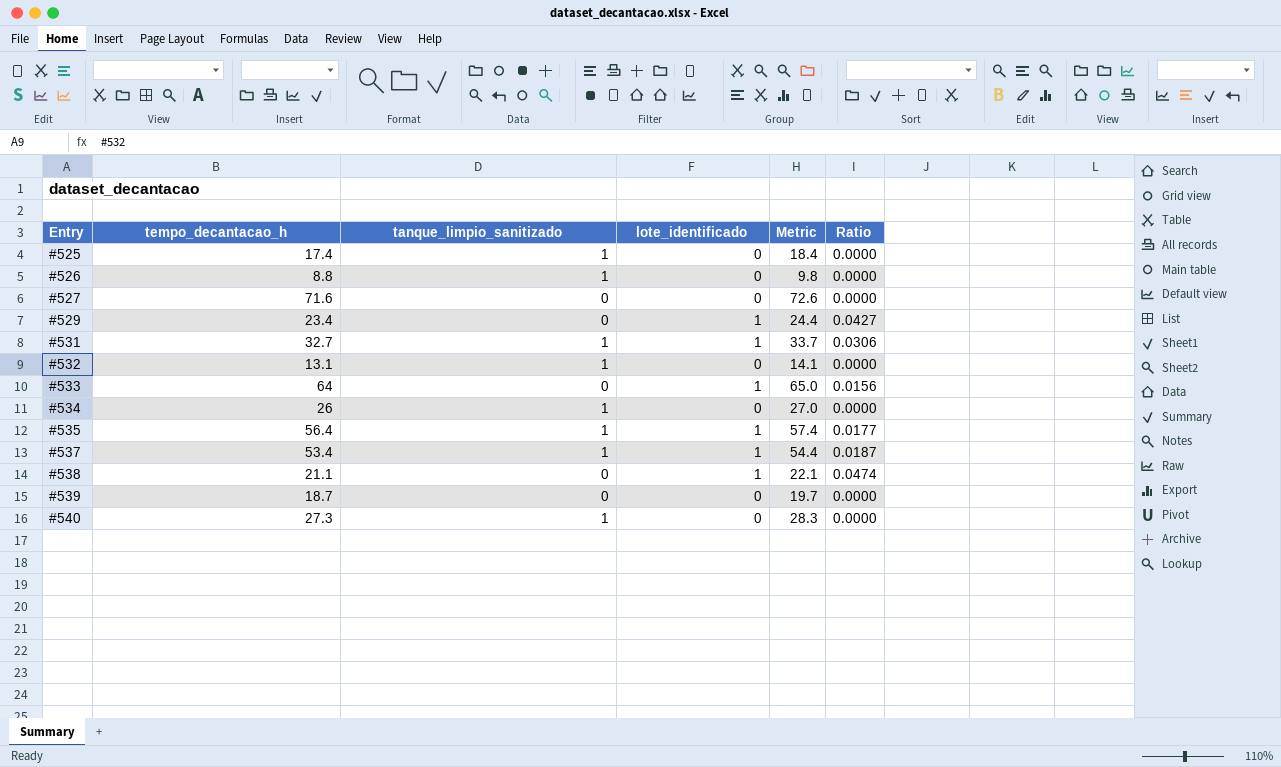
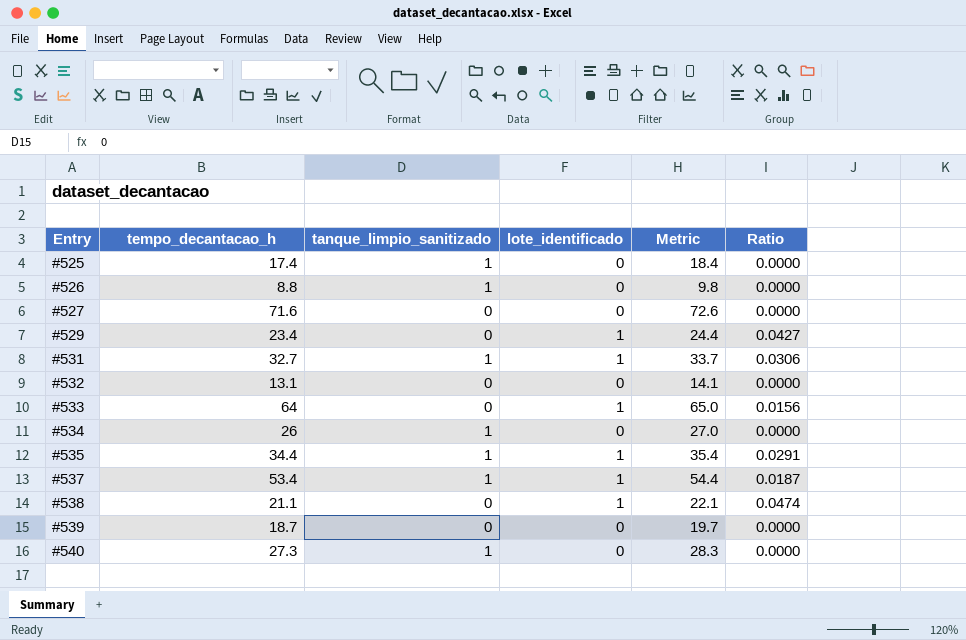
#532 | tanque_limpio_sanitizado: 1 -> 0
#535 | tempo_decantacao_h: 56.4 -> 34.4
#535 | Metric: 57.4 -> 35.4
#535 | Ratio: 0.0177 -> 0.0291

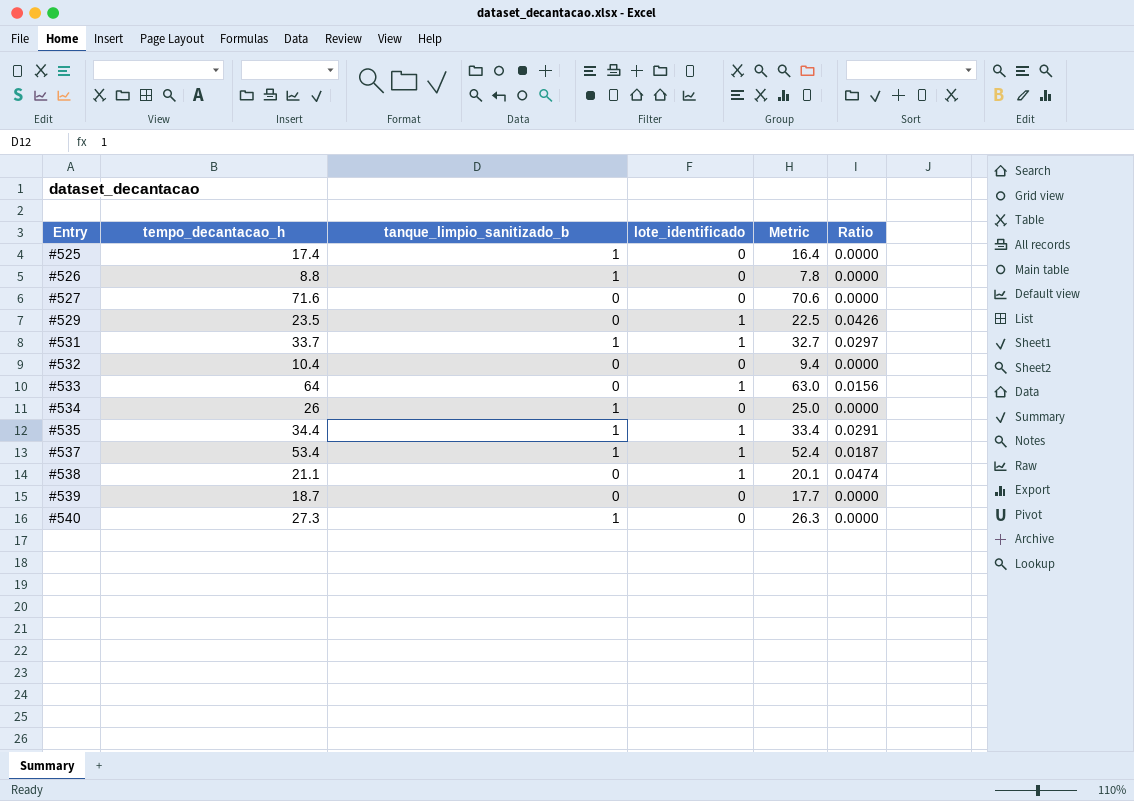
column name: tanque_limpio_sanitizado -> tanque_limpio_sanitizado_b
column Metric | formula: [tempo_decantacao_h] + 1 -> [tempo_decantacao_h] - 1
#529 | tempo_decantacao_h: 23.4 -> 23.5
#529 | Ratio: 0.0427 -> 0.0426
#531 | tempo_decantacao_h: 32.7 -> 33.7
#531 | Ratio: 0.0306 -> 0.0297
#532 | tempo_decantacao_h: 13.1 -> 10.4

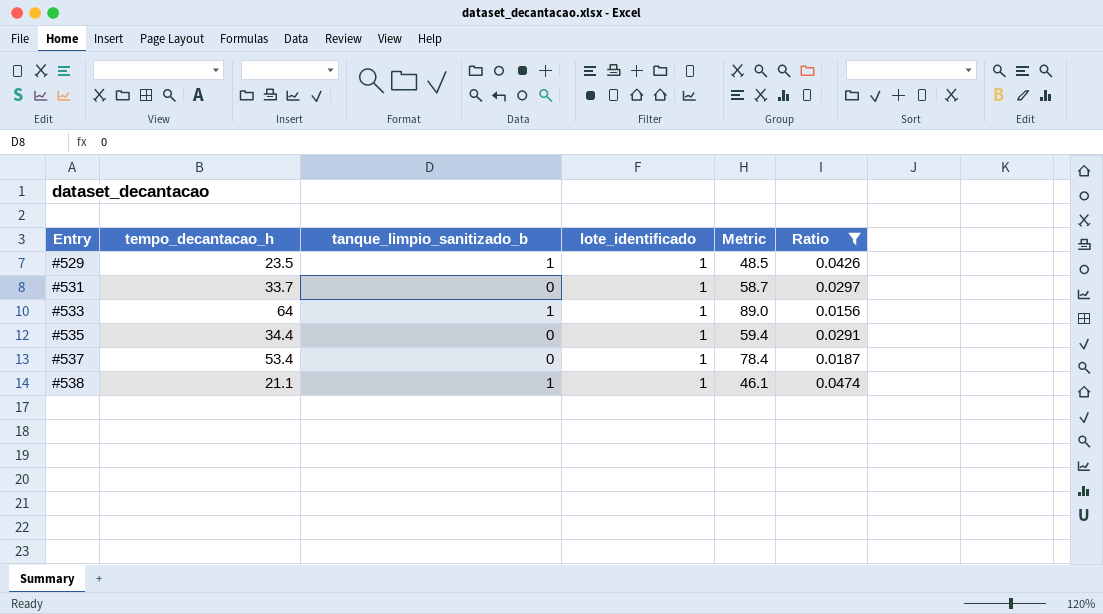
filter: none -> Ratio != 0.0000
column Metric | formula: [tempo_decantacao_h] - 1 -> [tempo_decantacao_h] + 25
#529 | tanque_limpio_sanitizado_b: 0 -> 1
#531 | tanque_limpio_sanitizado_b: 1 -> 0
#533 | tanque_limpio_sanitizado_b: 0 -> 1
#535 | tanque_limpio_sanitizado_b: 1 -> 0
#537 | tanque_limpio_sanitizado_b: 1 -> 0
#538 | tanque_limpio_sanitizado_b: 0 -> 1

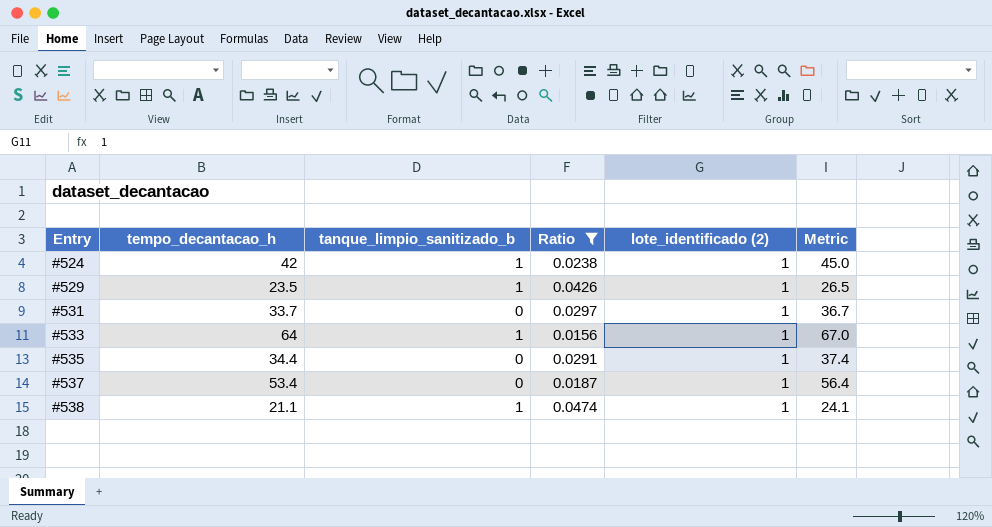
column Ratio | position: 6 -> 4
column name: lote_identificado -> lote_identificado (2)
column Metric | formula: [tempo_decantacao_h] + 25 -> [tempo_decantacao_h] + 3
row #524: none -> 42 | 1 | 0.0238 | 1 | 45.0

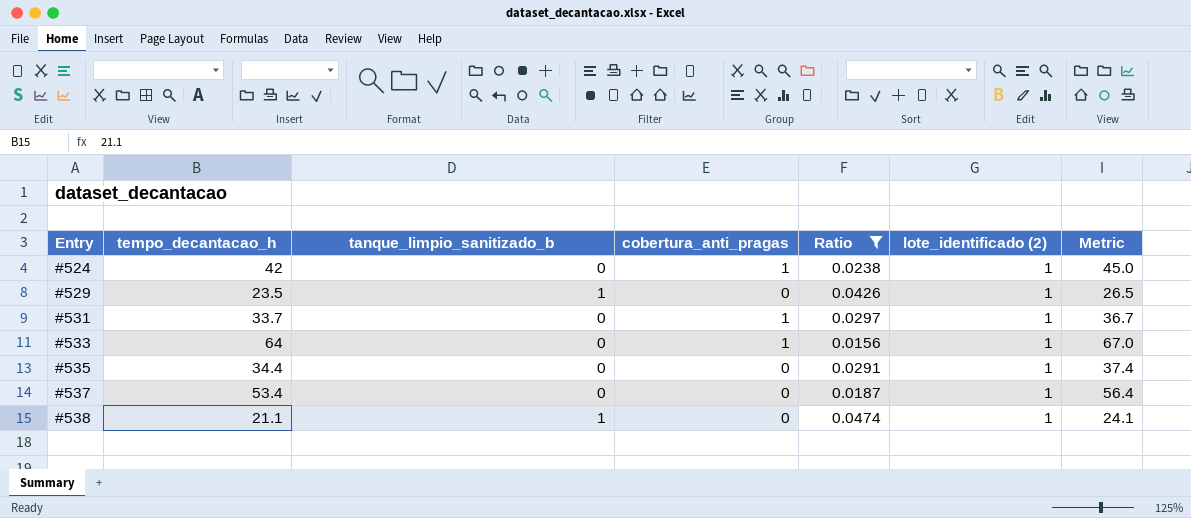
column cobertura_anti_pragas | position: none -> 4
#524 | tanque_limpio_sanitizado_b: 1 -> 0
#533 | tanque_limpio_sanitizado_b: 1 -> 0

